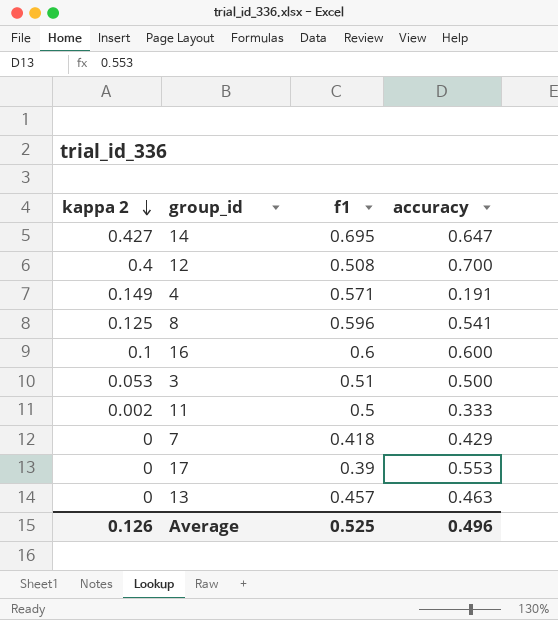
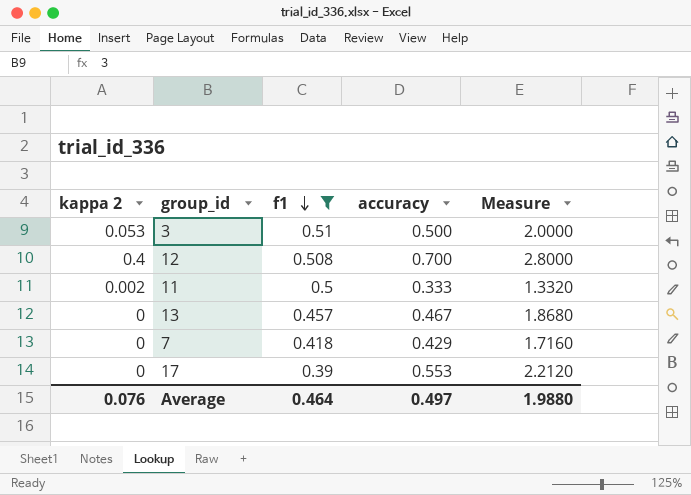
filter: none -> f1 <= 0.51
row order: kappa 2 descending -> f1 descending
column Measure | formula: none -> [accuracy] * 4
13 | accuracy: 0.463 -> 0.467
Average | kappa 2: 0.126 -> 0.076
Average | f1: 0.525 -> 0.464
Average | accuracy: 0.496 -> 0.497

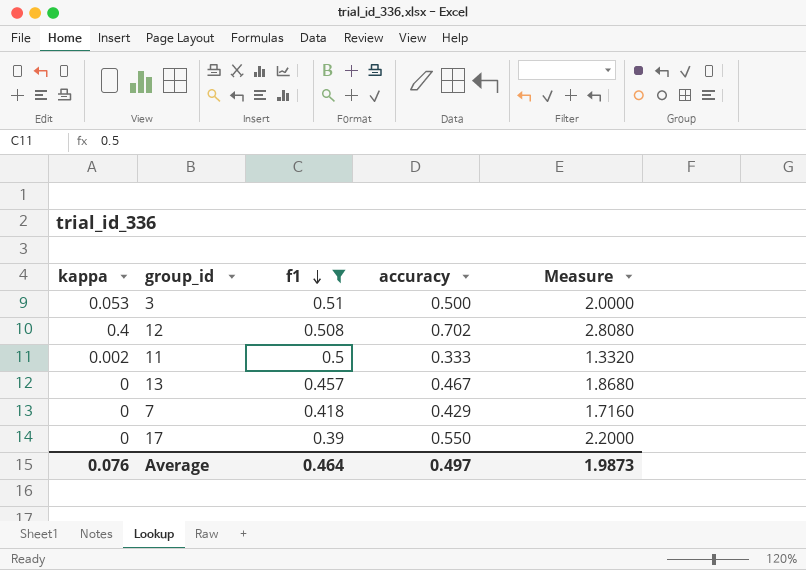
column name: kappa 2 -> kappa
12 | accuracy: 0.700 -> 0.702
12 | Measure: 2.8000 -> 2.8080
17 | accuracy: 0.553 -> 0.550
17 | Measure: 2.2120 -> 2.2000
Average | Measure: 1.9880 -> 1.9873

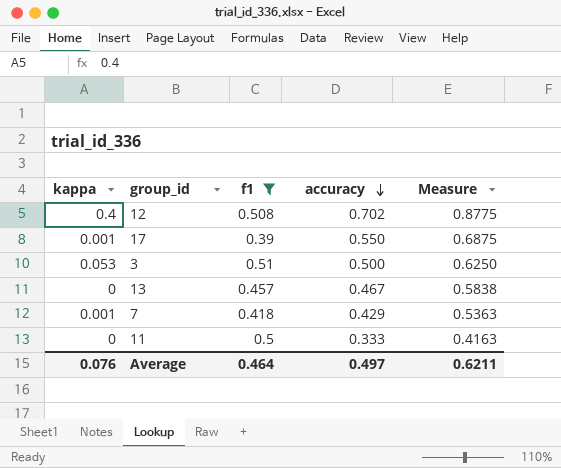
row order: f1 descending -> accuracy descending
column Measure | formula: [accuracy] * 4 -> [accuracy] * 1.25
17 | kappa: 0 -> 0.001
7 | kappa: 0 -> 0.001
11 | kappa: 0.002 -> 0
Average | Measure: 1.9873 -> 0.6211

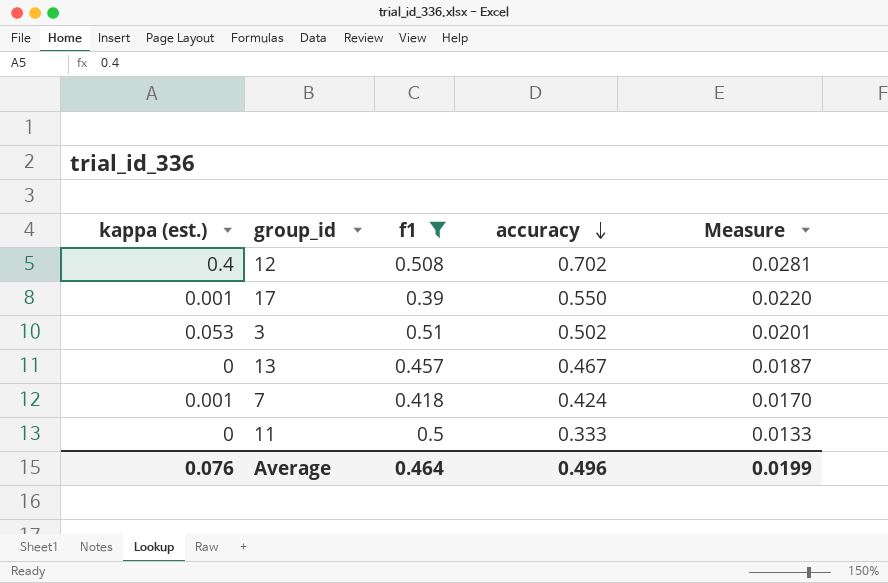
column name: kappa -> kappa (est.)
column Measure | formula: [accuracy] * 1.25 -> [accuracy] * 0.04
3 | accuracy: 0.500 -> 0.502
7 | accuracy: 0.429 -> 0.424
Average | accuracy: 0.497 -> 0.496
Average | Measure: 0.6211 -> 0.0199

